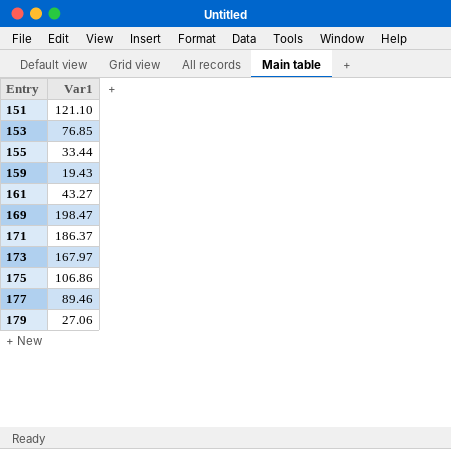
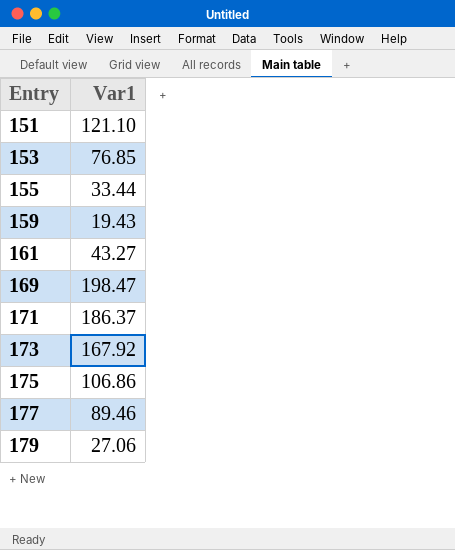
173 | Var1: 167.97 -> 167.92

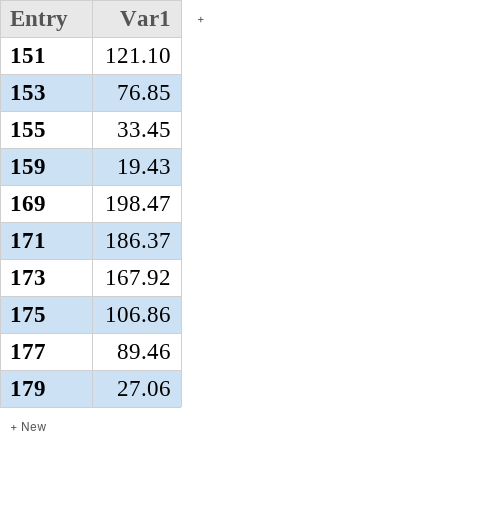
row 161: 43.27 -> none
155 | Var1: 33.44 -> 33.45

